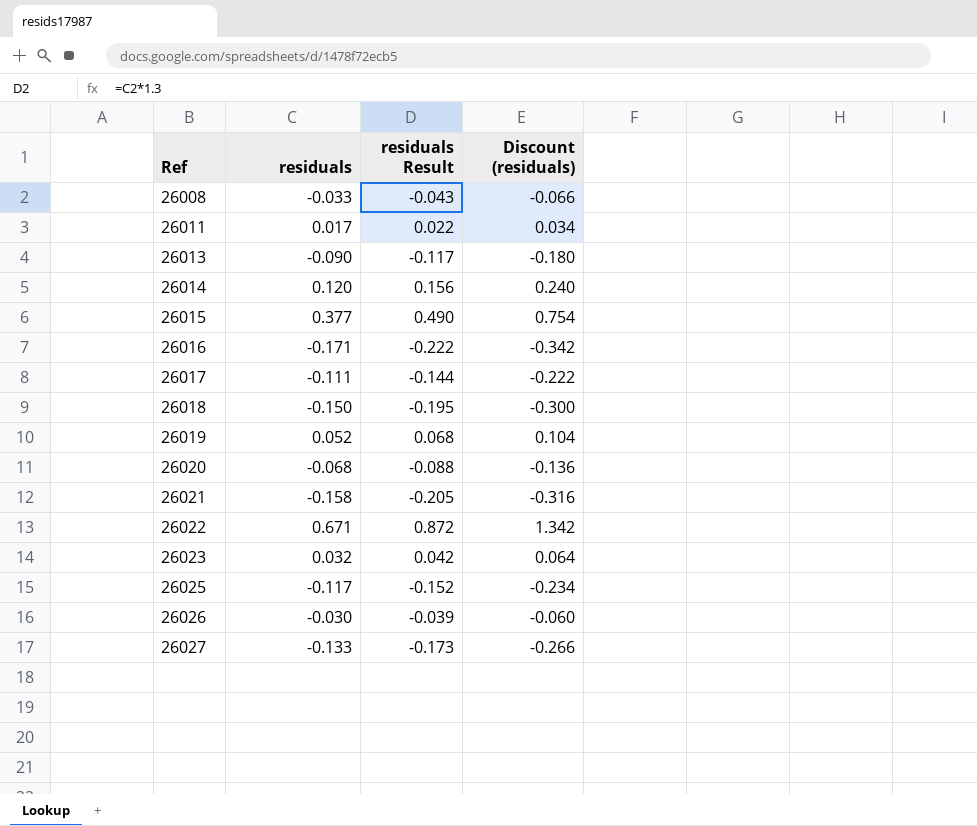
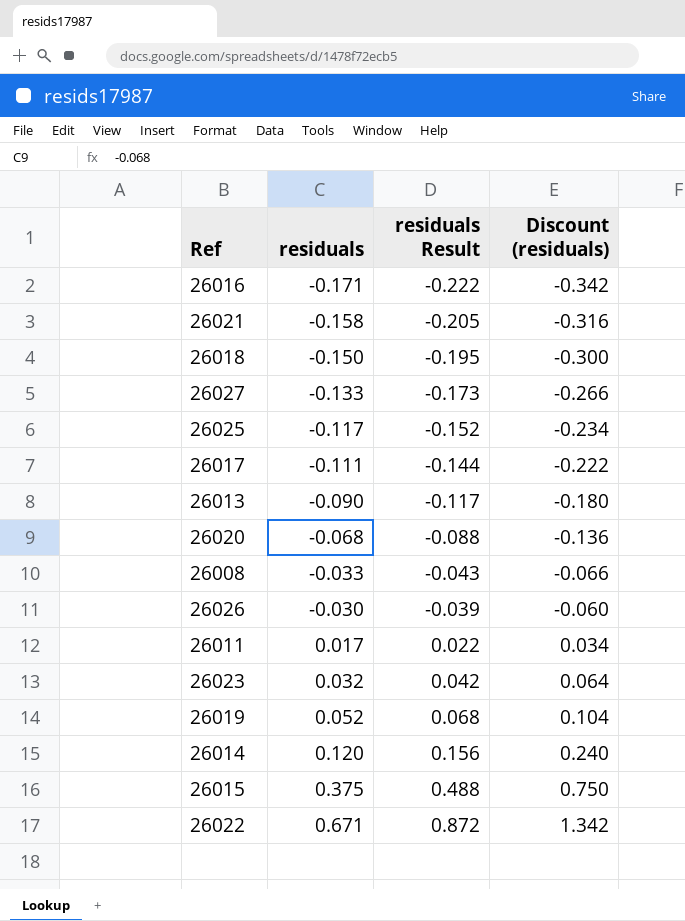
row order: Ref ascending -> residuals ascending
26015 | residuals: 0.377 -> 0.375
26015 | residuals Result: 0.490 -> 0.488
26015 | Discount (residuals): 0.754 -> 0.750

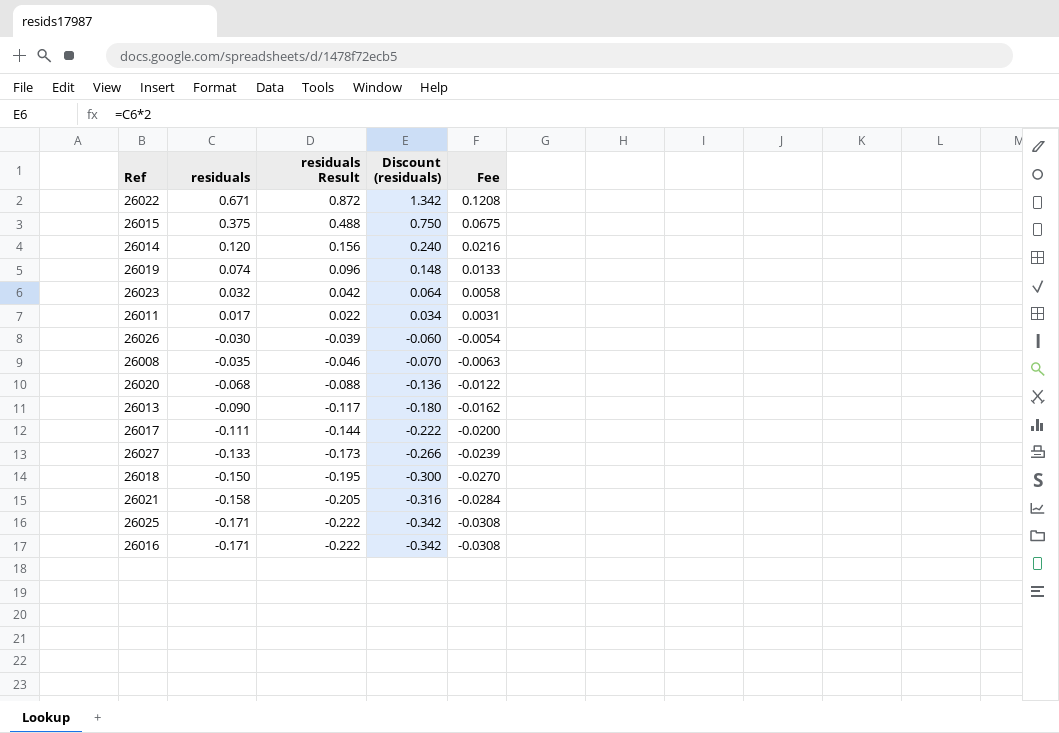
row order: residuals ascending -> residuals descending
column Fee | formula: none -> [residuals] * 0.18
26019 | residuals: 0.052 -> 0.074
26019 | residuals Result: 0.068 -> 0.096
26019 | Discount (residuals): 0.104 -> 0.148
26008 | residuals: -0.033 -> -0.035
26008 | residuals Result: -0.043 -> -0.046
26008 | Discount (residuals): -0.066 -> -0.070
26025 | residuals: -0.117 -> -0.171
26025 | residuals Result: -0.152 -> -0.222
26025 | Discount (residuals): -0.234 -> -0.342

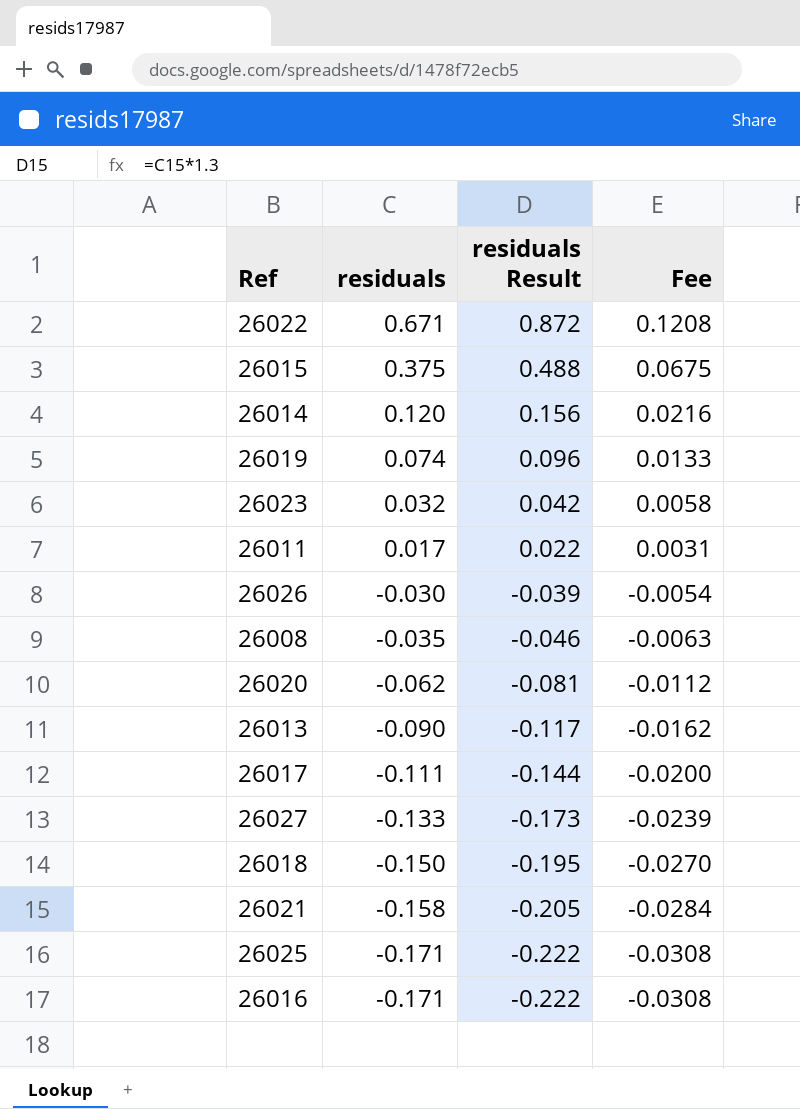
column Discount (residuals) | formula: [residuals] * 2 -> none
26020 | residuals: -0.068 -> -0.062
26020 | residuals Result: -0.088 -> -0.081
26020 | Fee: -0.0122 -> -0.0112

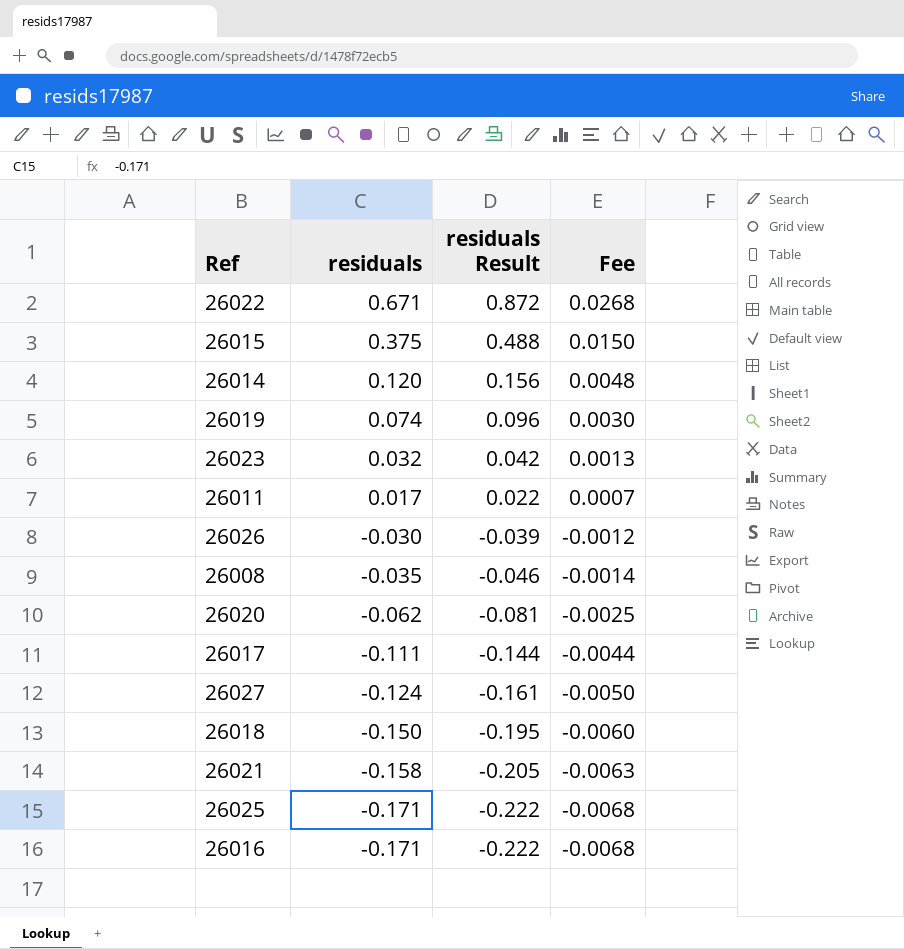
column Fee | formula: [residuals] * 0.18 -> [residuals] * 0.04
row 26013: -0.090 | -0.117 | -0.0162 -> none
26027 | residuals: -0.133 -> -0.124
26027 | residuals Result: -0.173 -> -0.161

